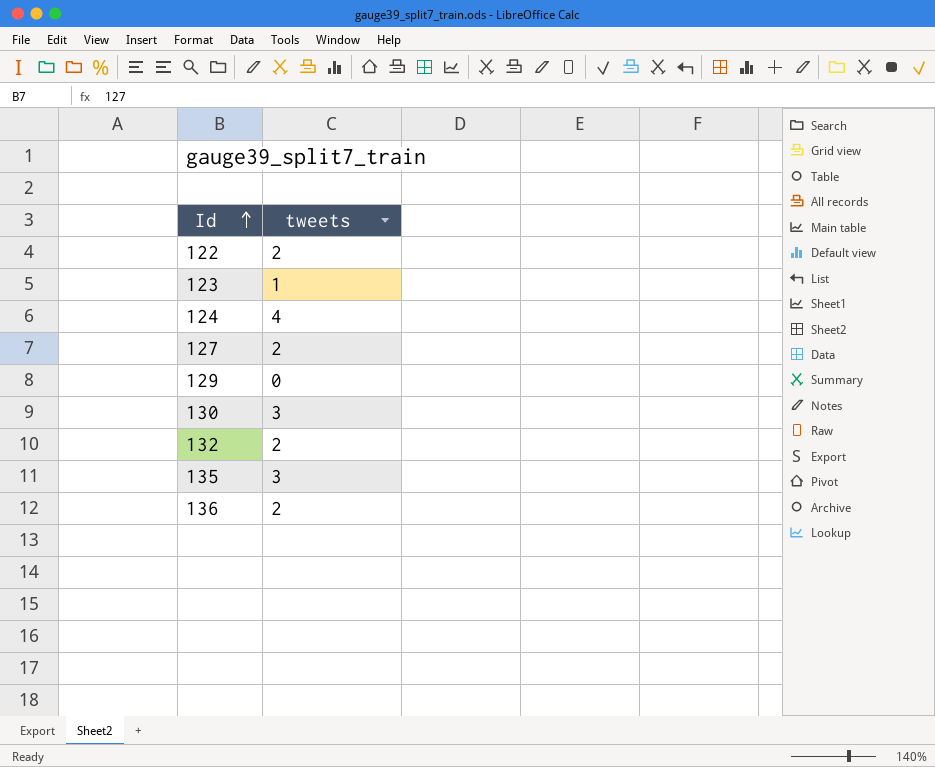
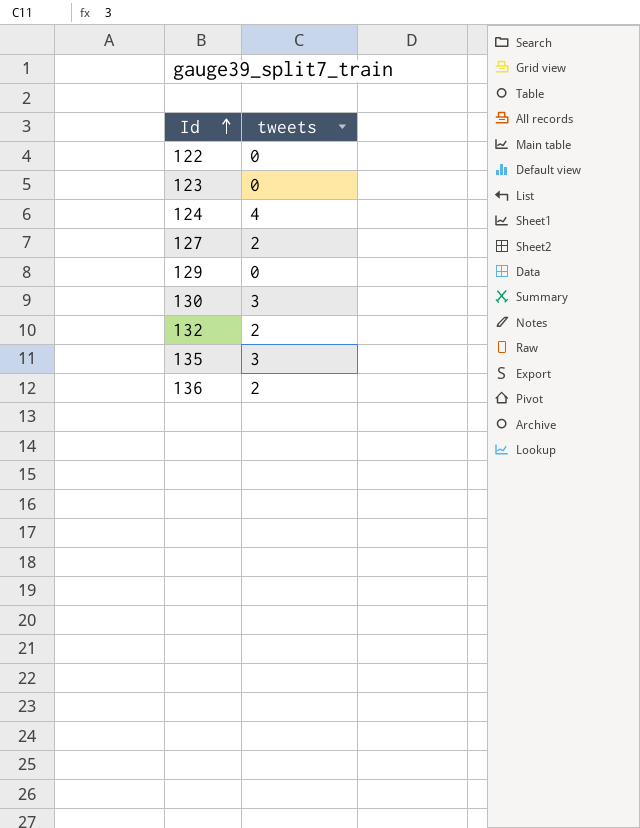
122 | tweets: 2 -> 0
123 | tweets: 1 -> 0

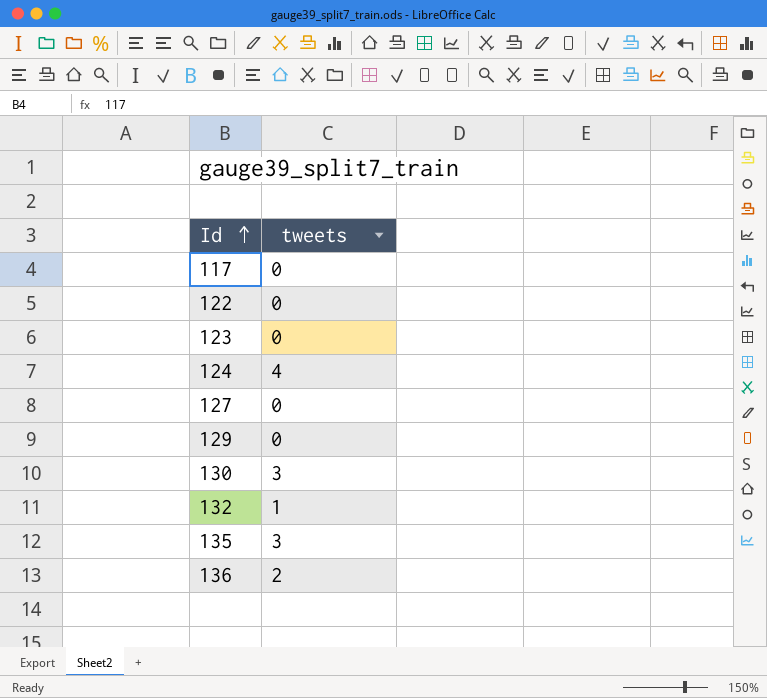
row 117: none -> 0
127 | tweets: 2 -> 0
132 | tweets: 2 -> 1

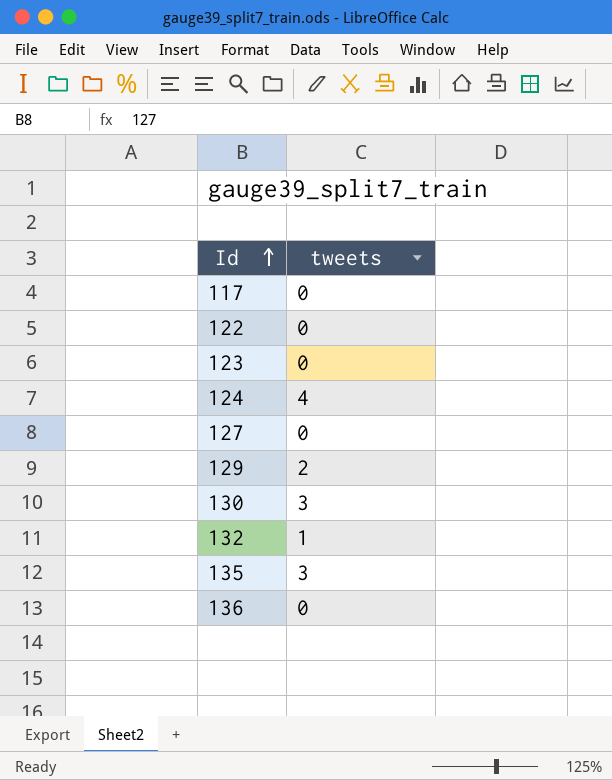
129 | tweets: 0 -> 2
136 | tweets: 2 -> 0

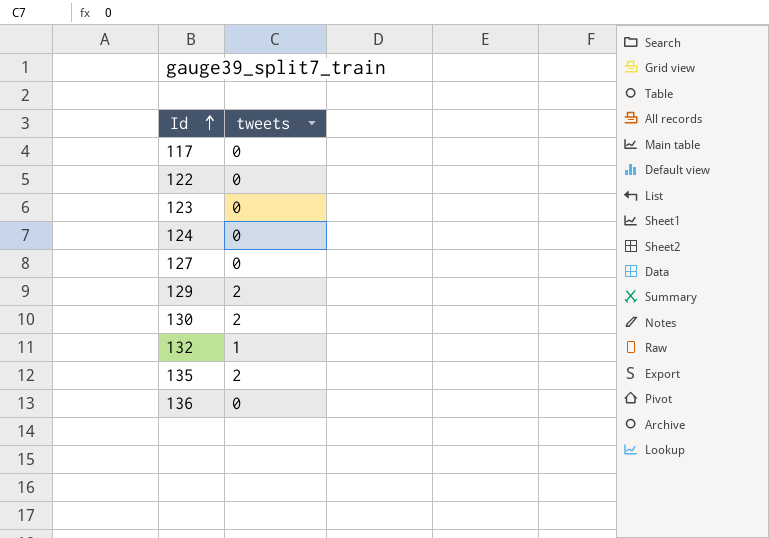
124 | tweets: 4 -> 0
130 | tweets: 3 -> 2
135 | tweets: 3 -> 2

